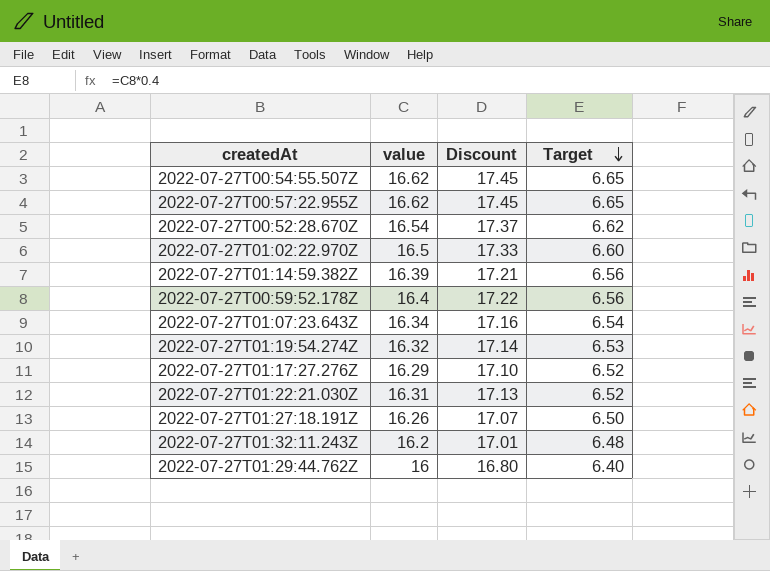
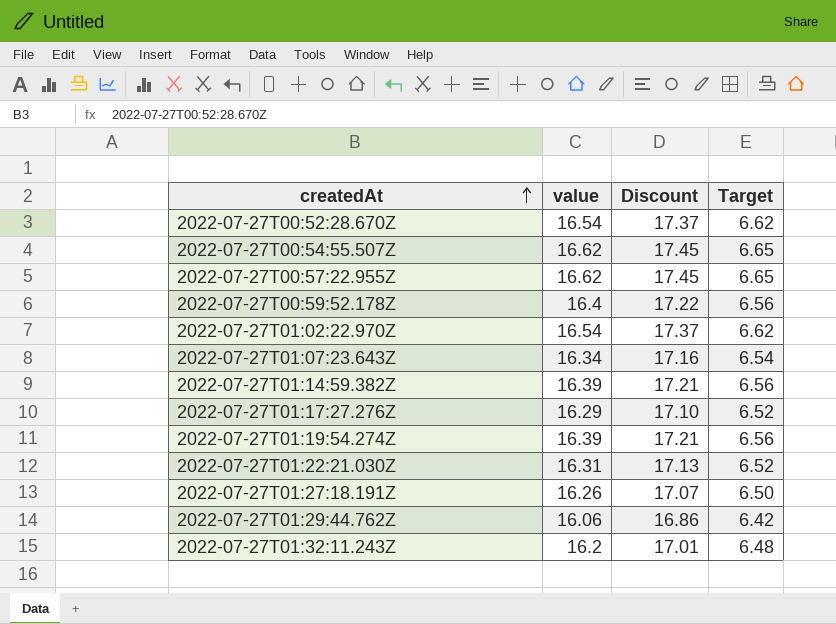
row order: Target descending -> createdAt ascending
2022-07-27T01:02:22.970Z | value: 16.5 -> 16.54
2022-07-27T01:02:22.970Z | Discount: 17.33 -> 17.37
2022-07-27T01:02:22.970Z | Target: 6.60 -> 6.62
2022-07-27T01:19:54.274Z | value: 16.32 -> 16.39
2022-07-27T01:19:54.274Z | Discount: 17.14 -> 17.21
2022-07-27T01:19:54.274Z | Target: 6.53 -> 6.56
2022-07-27T01:29:44.762Z | value: 16 -> 16.06
2022-07-27T01:29:44.762Z | Discount: 16.80 -> 16.86
2022-07-27T01:29:44.762Z | Target: 6.40 -> 6.42

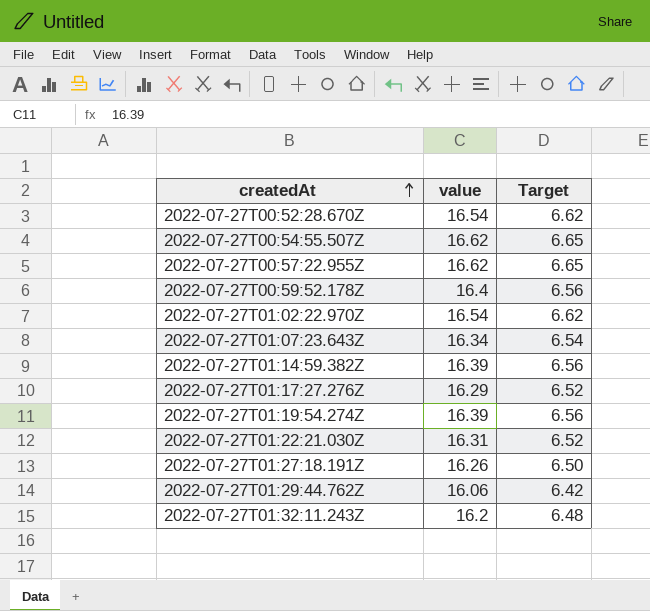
column Discount | formula: [value] * 1.05 -> none

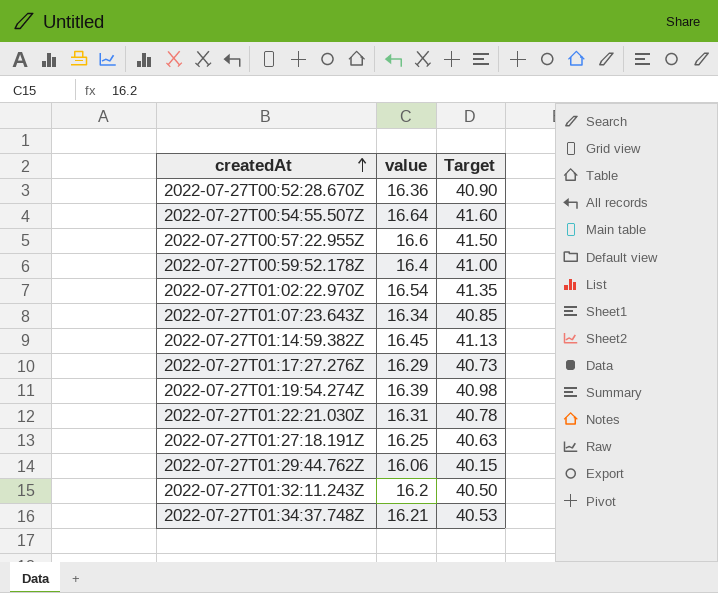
column Target | formula: [value] * 0.4 -> [value] * 2.5
2022-07-27T00:52:28.670Z | value: 16.54 -> 16.36
2022-07-27T00:54:55.507Z | value: 16.62 -> 16.64
2022-07-27T00:57:22.955Z | value: 16.62 -> 16.6
2022-07-27T01:14:59.382Z | value: 16.39 -> 16.45
2022-07-27T01:27:18.191Z | value: 16.26 -> 16.25
row 2022-07-27T01:34:37.748Z: none -> 16.21 | 40.53

